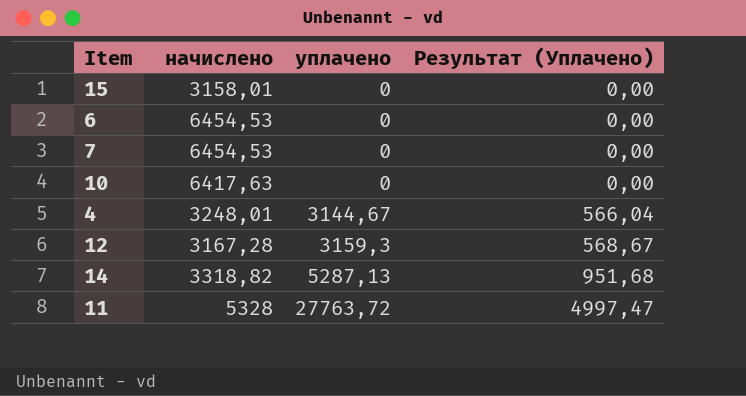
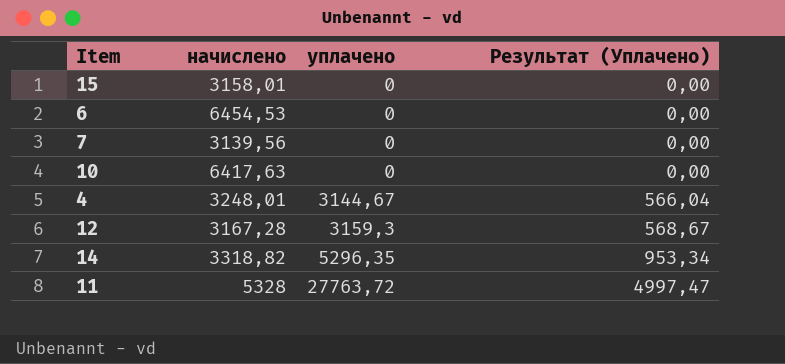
7 | начислено: 6454,53 -> 3139,56
14 | уплачено: 5287,13 -> 5296,35
14 | Результат (Уплачено): 951,68 -> 953,34

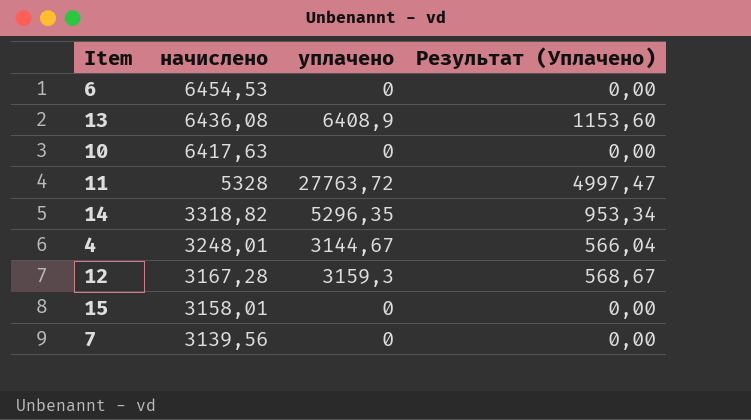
row order: уплачено ascending -> начислено descending
row 13: none -> 6436,08 | 6408,9 | 1153,60

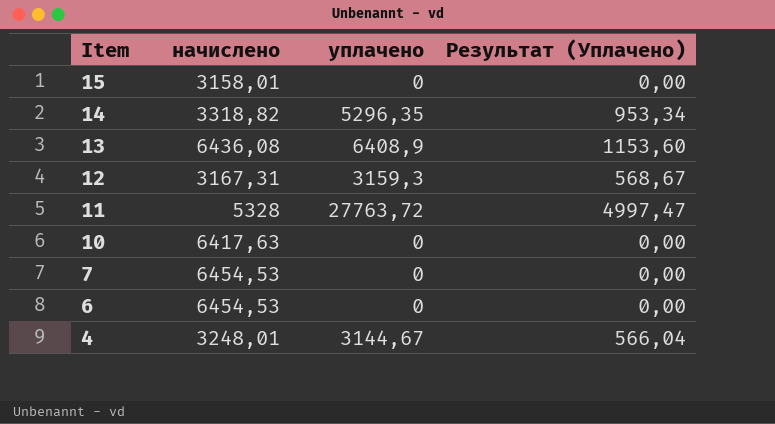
row order: начислено descending -> Item descending
12 | начислено: 3167,28 -> 3167,31
7 | начислено: 3139,56 -> 6454,53

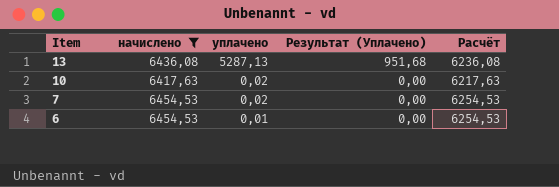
filter: none -> начислено >= 6417,63
column Расчёт | formula: none -> [начислено] - 200
13 | уплачено: 6408,9 -> 5287,13
13 | Результат (Уплачено): 1153,60 -> 951,68
10 | уплачено: 0 -> 0,02
7 | уплачено: 0 -> 0,02
6 | уплачено: 0 -> 0,01

